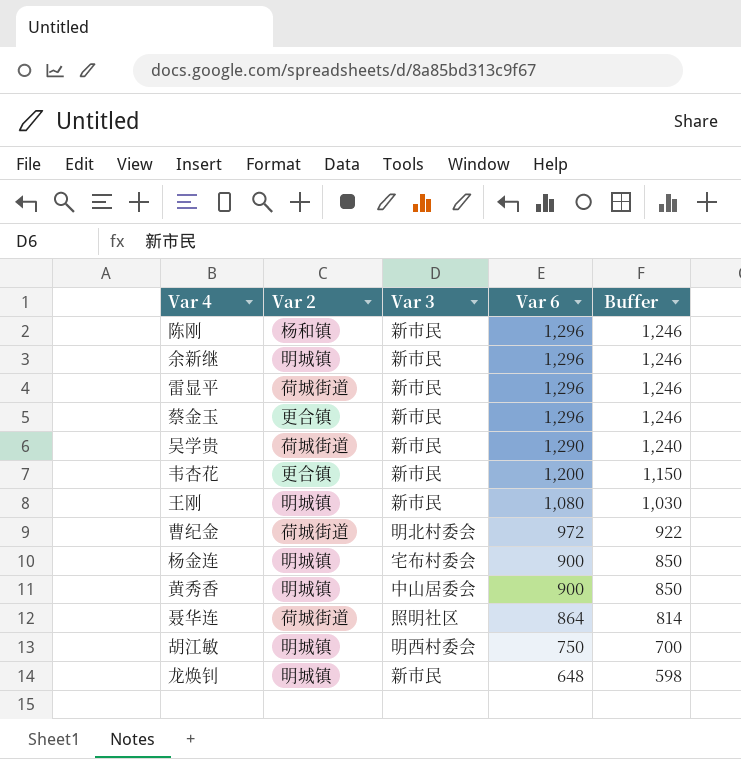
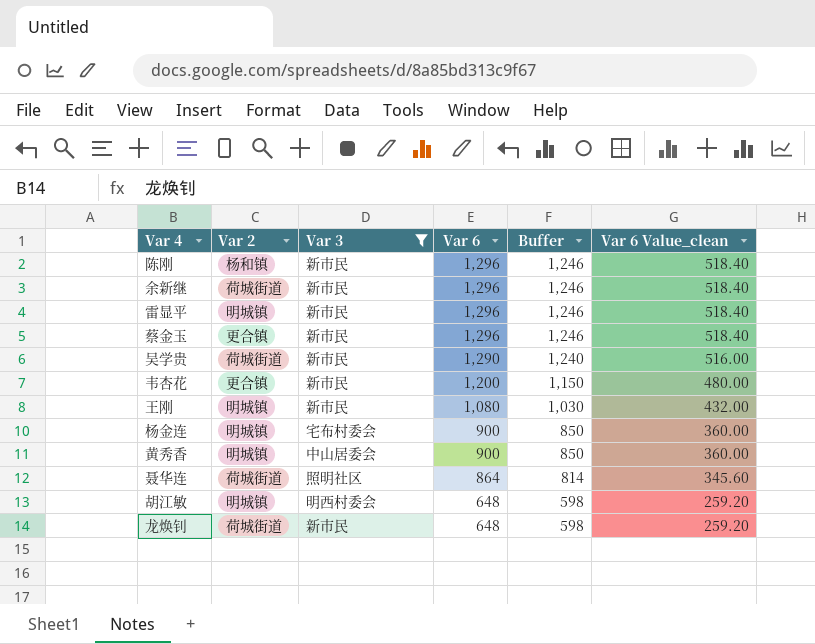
filter: none -> Var 3 != 明北村委会
column Var 6 Value_clean | formula: none -> [Var 6] * 0.4
余新继 | Var 2: 明城镇 -> 荷城街道
雷显平 | Var 2: 荷城街道 -> 明城镇
胡江敏 | Var 6: 750 -> 648
胡江敏 | Buffer: 700 -> 598
龙焕钊 | Var 2: 明城镇 -> 荷城街道

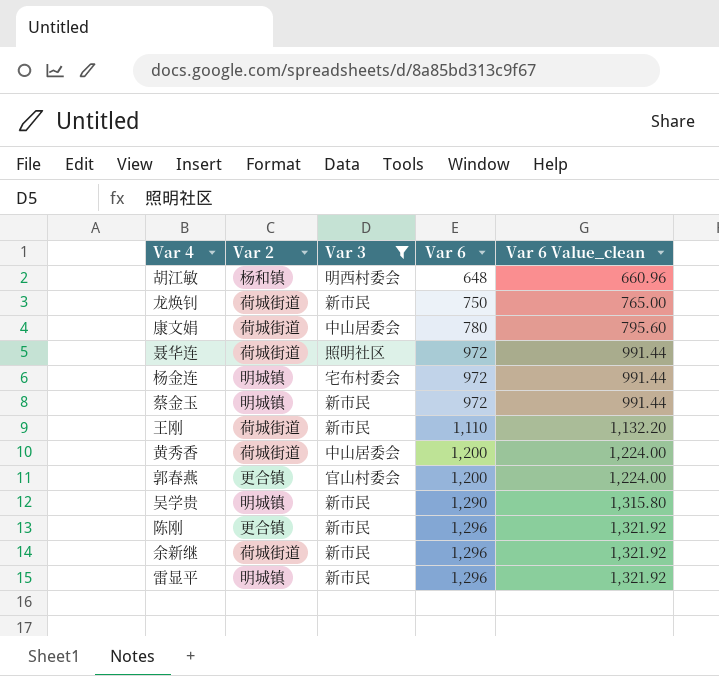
row order: Var 6 descending -> Var 6 ascending
column Buffer | formula: [Var 6] - 50 -> none
column Var 6 Value_clean | formula: [Var 6] * 0.4 -> [Var 6] * 1.02
row 韦杏花: 更合镇 | 新市民 | 1,200 | 1,150 | 480.00 -> none
胡江敏 | Var 2: 明城镇 -> 杨和镇
龙焕钊 | Var 6: 648 -> 750
row 康文娟: none -> 荷城街道 | 中山居委会 | 780 | 795.60
聂华连 | Var 6: 864 -> 972
杨金连 | Var 6: 900 -> 972
蔡金玉 | Var 2: 更合镇 -> 明城镇
蔡金玉 | Var 6: 1,296 -> 972
王刚 | Var 2: 明城镇 -> 荷城街道
王刚 | Var 6: 1,080 -> 1,110
黄秀香 | Var 2: 明城镇 -> 荷城街道
黄秀香 | Var 6: 900 -> 1,200
row 郭春燕: none -> 更合镇 | 官山村委会 | 1,200 | 1,224.00
吴学贵 | Var 2: 荷城街道 -> 明城镇
陈刚 | Var 2: 杨和镇 -> 更合镇

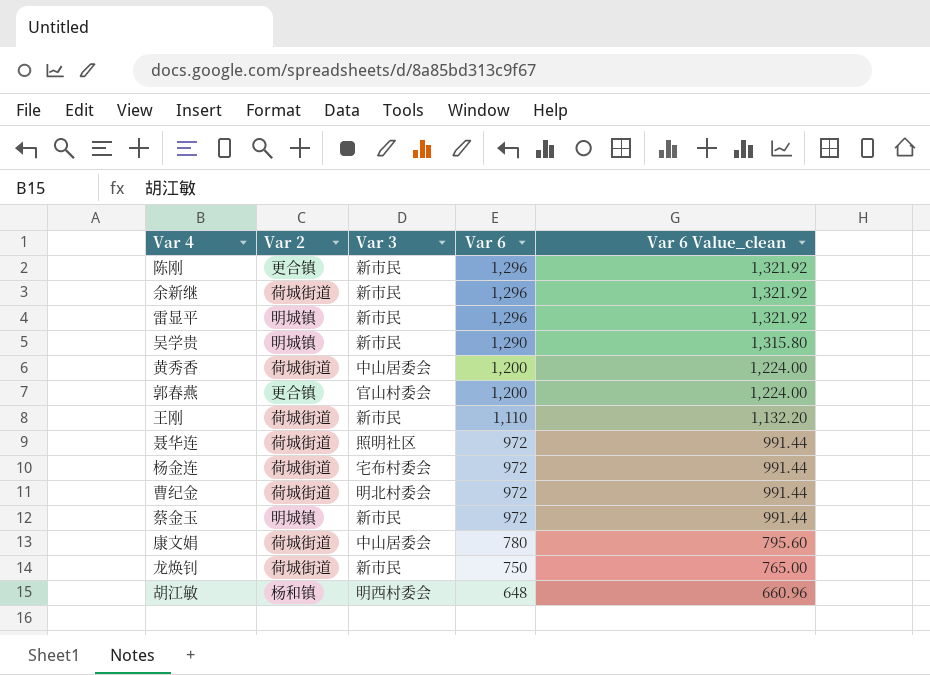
filter: Var 3 != 明北村委会 -> none
row order: Var 6 ascending -> Var 6 descending
杨金连 | Var 2: 明城镇 -> 荷城街道

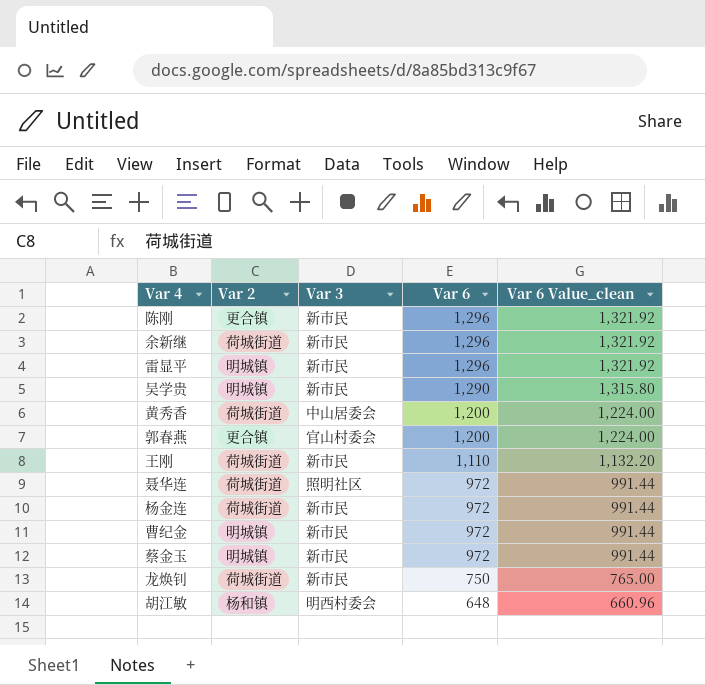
row 康文娟: 荷城街道 | 中山居委会 | 780 | 795.60 -> none
杨金连 | Var 3: 宅布村委会 -> 新市民
曹纪金 | Var 2: 荷城街道 -> 明城镇
曹纪金 | Var 3: 明北村委会 -> 新市民

